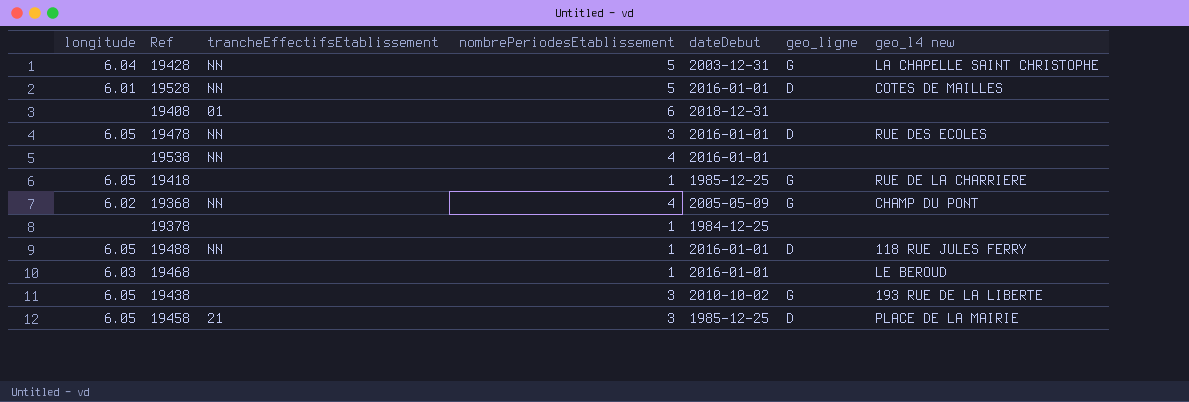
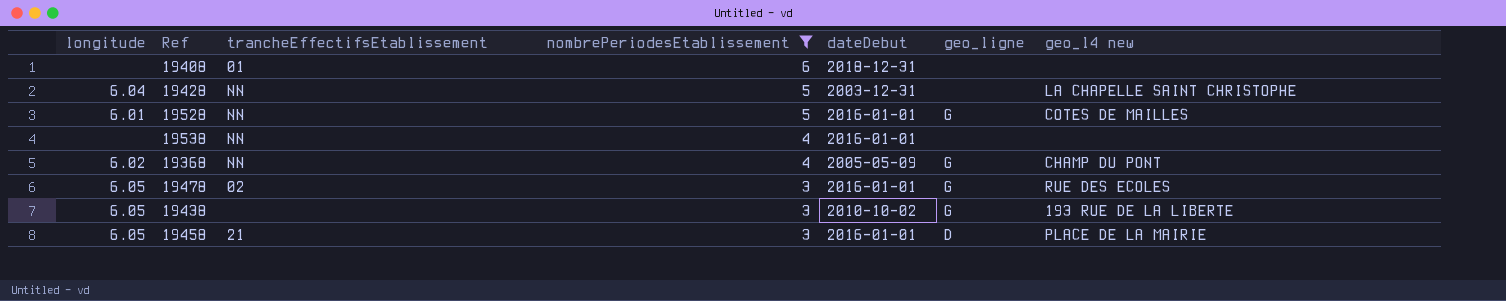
filter: none -> nombrePeriodesEtablissement != 1
row order: none -> nombrePeriodesEtablissement descending
19428 | geo_ligne: G -> none
19528 | geo_ligne: D -> G
19478 | trancheEffectifsEtablissement: NN -> 02
19478 | geo_ligne: D -> G
19458 | dateDebut: 1985-12-25 -> 2016-01-01

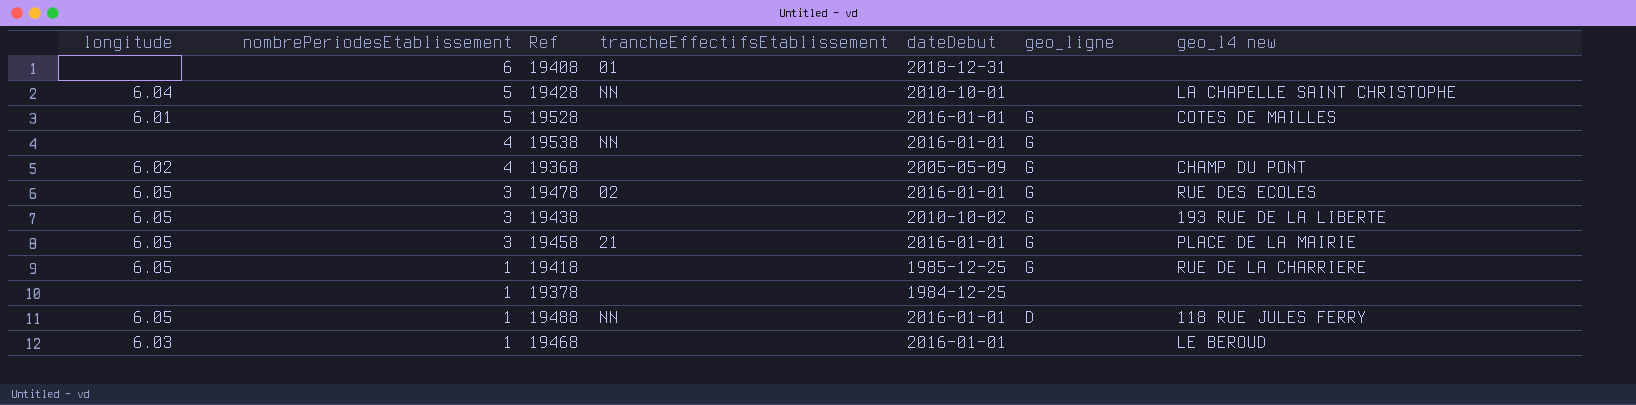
filter: nombrePeriodesEtablissement != 1 -> none
column nombrePeriodesEtablissement | position: 4 -> 2
19428 | dateDebut: 2003-12-31 -> 2010-10-01
19528 | trancheEffectifsEtablissement: NN -> none
19538 | geo_ligne: none -> G
19368 | trancheEffectifsEtablissement: NN -> none
19458 | geo_ligne: D -> G

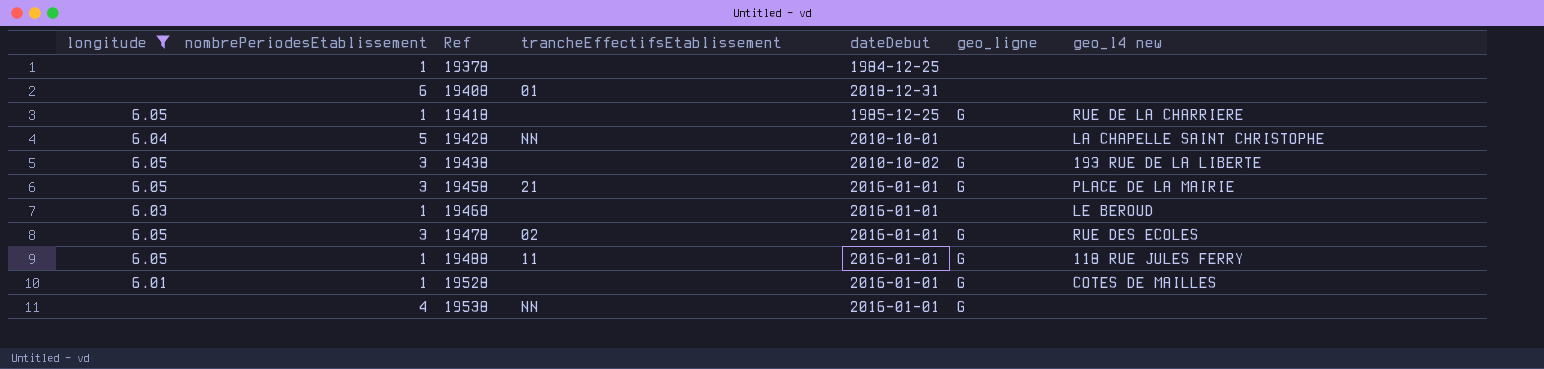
filter: none -> longitude != 6.02
row order: nombrePeriodesEtablissement descending -> Ref ascending
19488 | trancheEffectifsEtablissement: NN -> 11
19488 | geo_ligne: D -> G
19528 | nombrePeriodesEtablissement: 5 -> 1

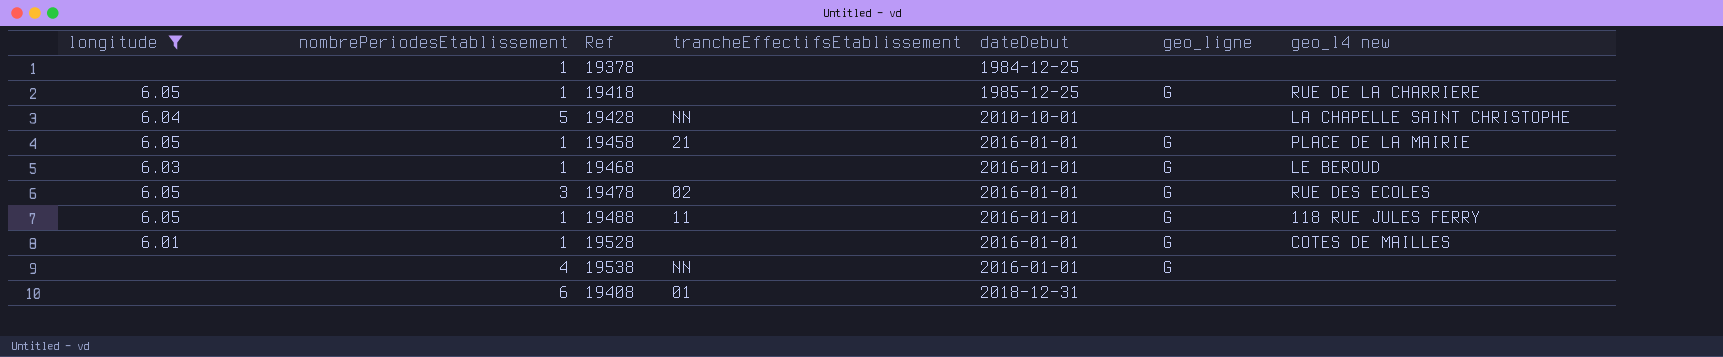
row order: Ref ascending -> dateDebut ascending
row 19438: 6.05 | 3 | none | 2010-10-02 | G | 193 RUE DE LA LIBERTE -> none
19458 | nombrePeriodesEtablissement: 3 -> 1
19468 | geo_ligne: none -> G

